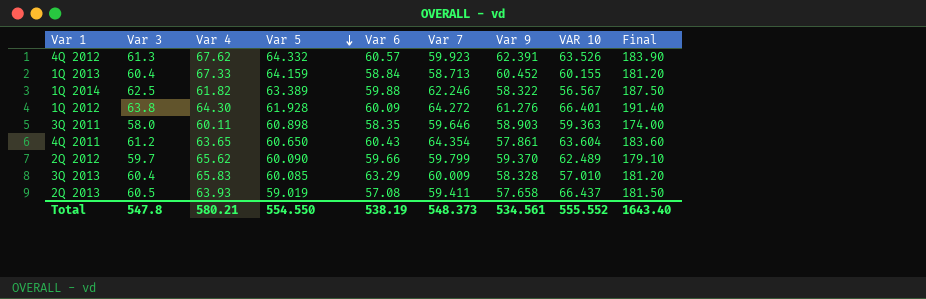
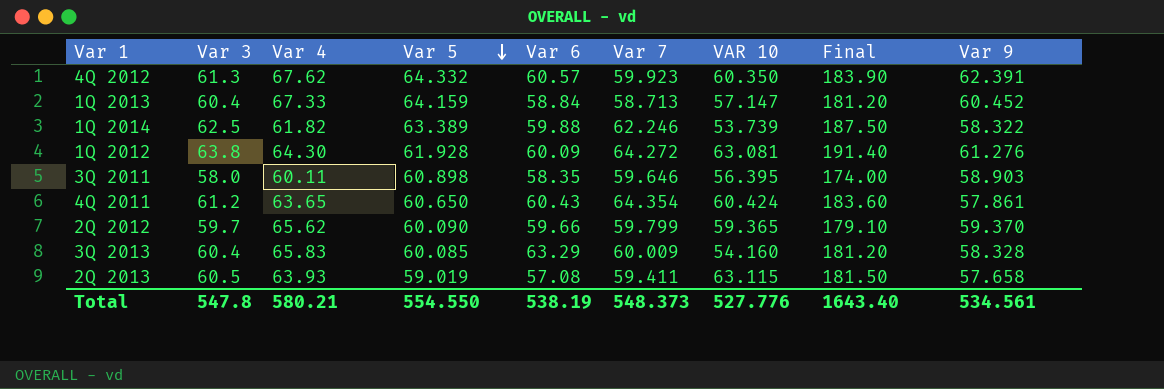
column Var 9 | position: 7 -> 9
4Q 2012 | VAR 10: 63.526 -> 60.350
1Q 2013 | VAR 10: 60.155 -> 57.147
1Q 2014 | VAR 10: 56.567 -> 53.739
1Q 2012 | VAR 10: 66.401 -> 63.081
3Q 2011 | VAR 10: 59.363 -> 56.395
4Q 2011 | VAR 10: 63.604 -> 60.424
2Q 2012 | VAR 10: 62.489 -> 59.365
3Q 2013 | VAR 10: 57.010 -> 54.160
2Q 2013 | VAR 10: 66.437 -> 63.115
Total | VAR 10: 555.552 -> 527.776

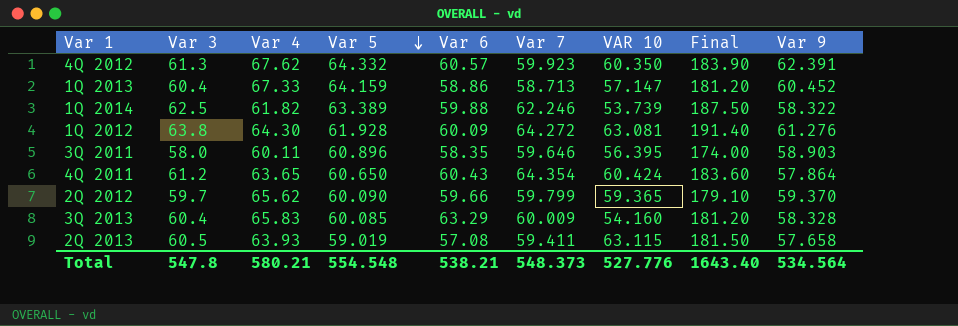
1Q 2013 | Var 6: 58.84 -> 58.86
3Q 2011 | Var 5: 60.898 -> 60.896
4Q 2011 | Var 9: 57.861 -> 57.864
Total | Var 5: 554.550 -> 554.548
Total | Var 6: 538.19 -> 538.21
Total | Var 9: 534.561 -> 534.564

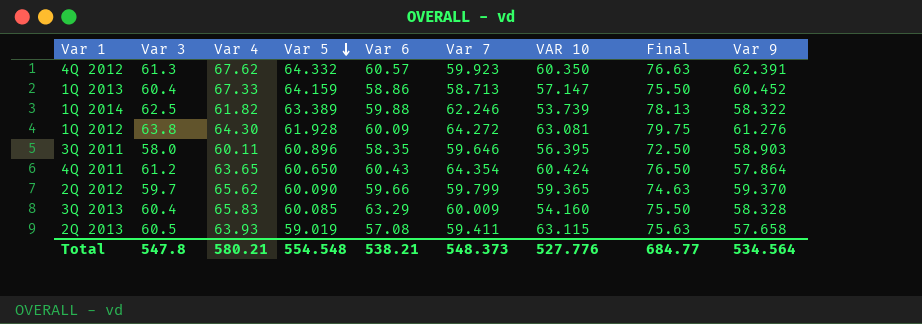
column Final | formula: [Var 3] * 3 -> [Var 3] * 1.25
Total | Final: 1643.40 -> 684.77

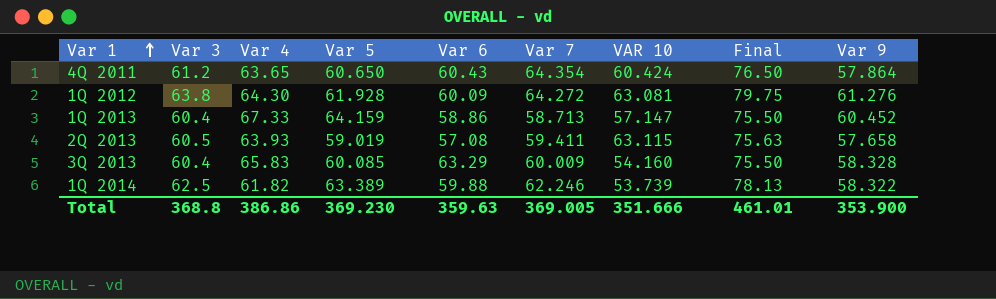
row order: Var 5 descending -> Var 1 ascending
row 4Q 2012: 61.3 | 67.62 | 64.332 | 60.57 | 59.923 | 60.350 | 76.63 | 62.391 -> none
row 3Q 2011: 58.0 | 60.11 | 60.896 | 58.35 | 59.646 | 56.395 | 72.50 | 58.903 -> none
row 2Q 2012: 59.7 | 65.62 | 60.090 | 59.66 | 59.799 | 59.365 | 74.63 | 59.370 -> none
Total | Var 3: 547.8 -> 368.8
Total | Var 4: 580.21 -> 386.86
Total | Var 5: 554.548 -> 369.230
Total | Var 6: 538.21 -> 359.63
Total | Var 7: 548.373 -> 369.005
Total | VAR 10: 527.776 -> 351.666
Total | Final: 684.77 -> 461.01
Total | Var 9: 534.564 -> 353.900

